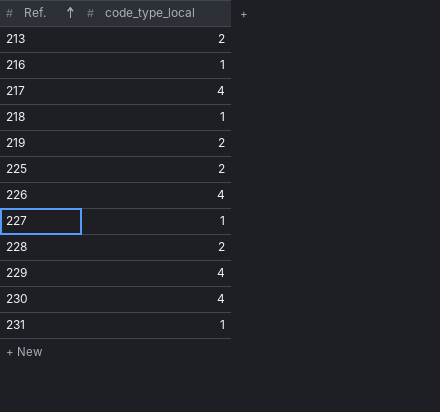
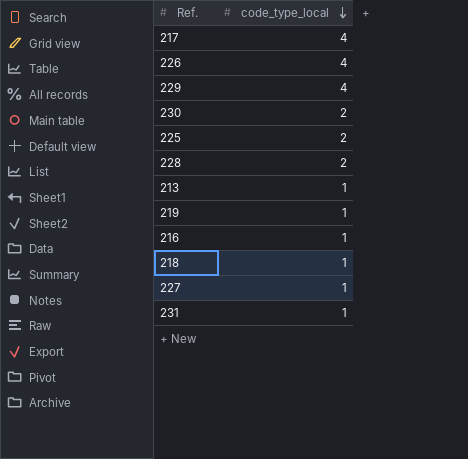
row order: Ref. ascending -> code_type_local descending
230 | code_type_local: 4 -> 2
213 | code_type_local: 2 -> 1
219 | code_type_local: 2 -> 1

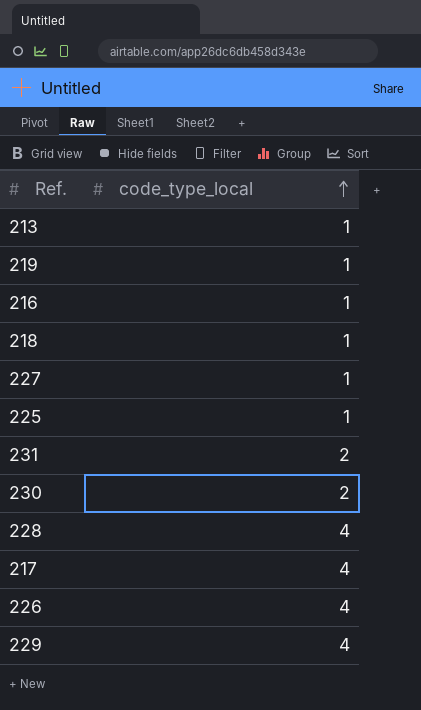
row order: code_type_local descending -> code_type_local ascending
225 | code_type_local: 2 -> 1
231 | code_type_local: 1 -> 2
228 | code_type_local: 2 -> 4

